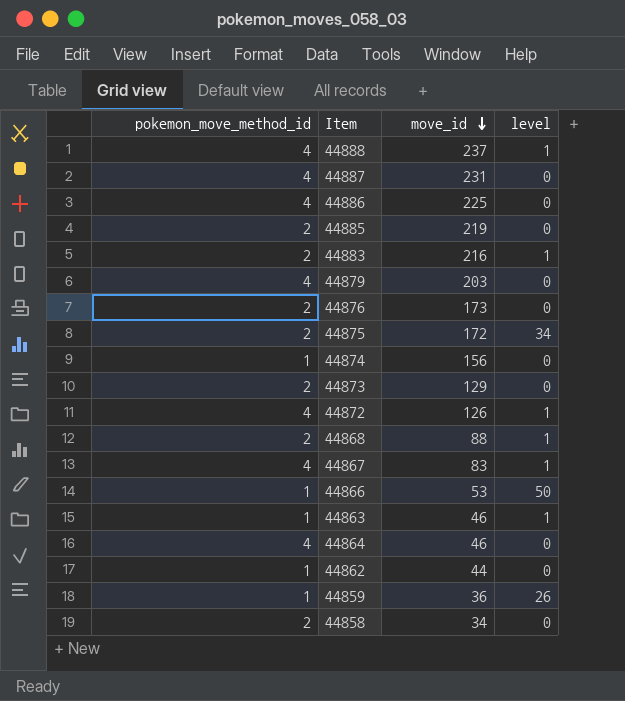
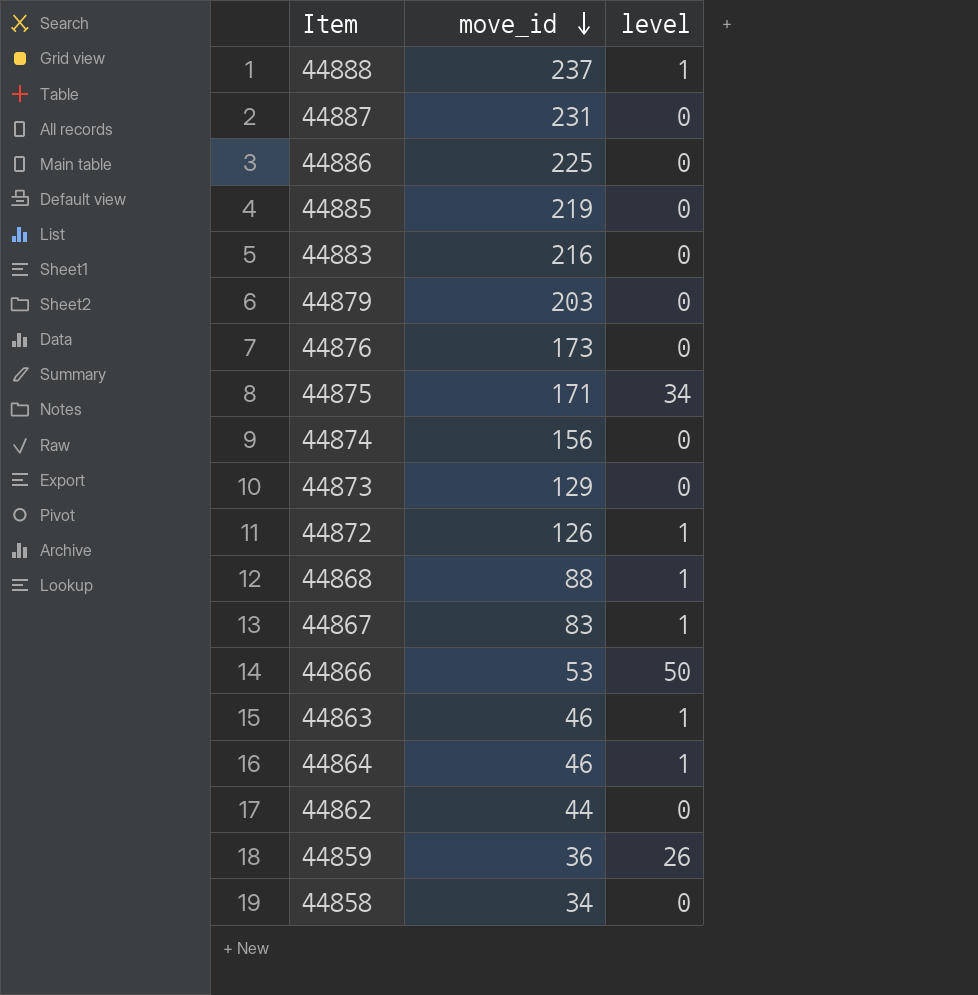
column pokemon_move_method_id | position: 1 -> none
44883 | level: 1 -> 0
44875 | move_id: 172 -> 171
44864 | level: 0 -> 1

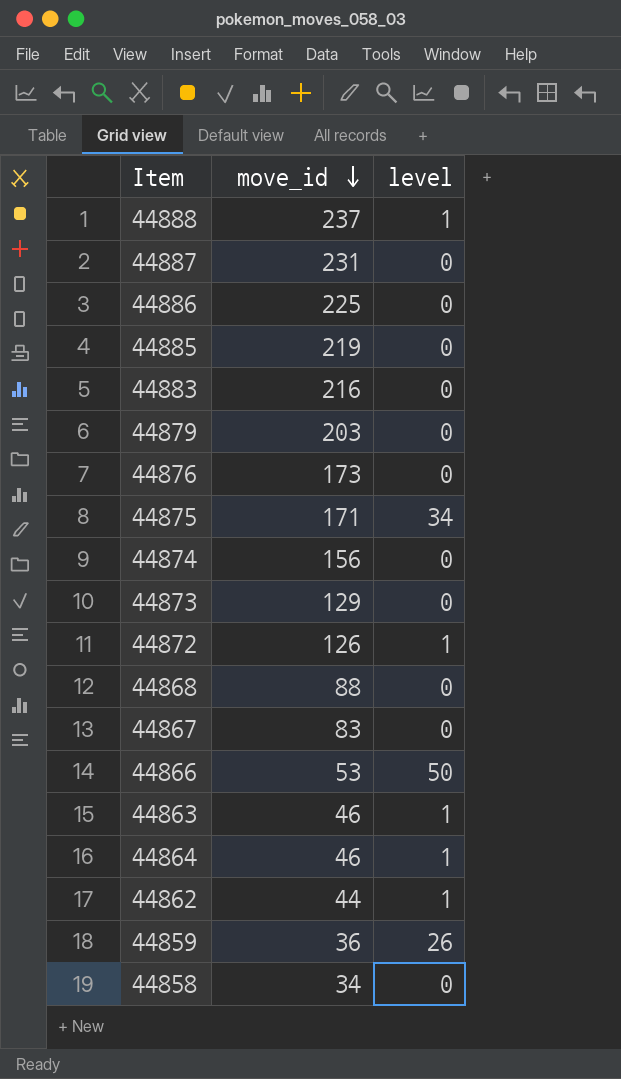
44868 | level: 1 -> 0
44867 | level: 1 -> 0
44862 | level: 0 -> 1

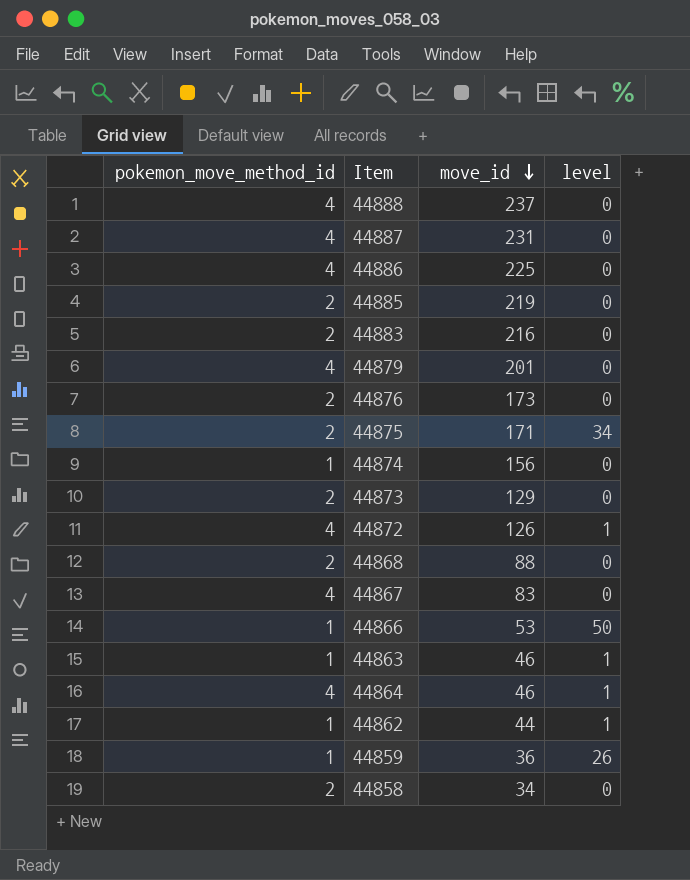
column pokemon_move_method_id | position: none -> 1
44888 | level: 1 -> 0
44879 | move_id: 203 -> 201

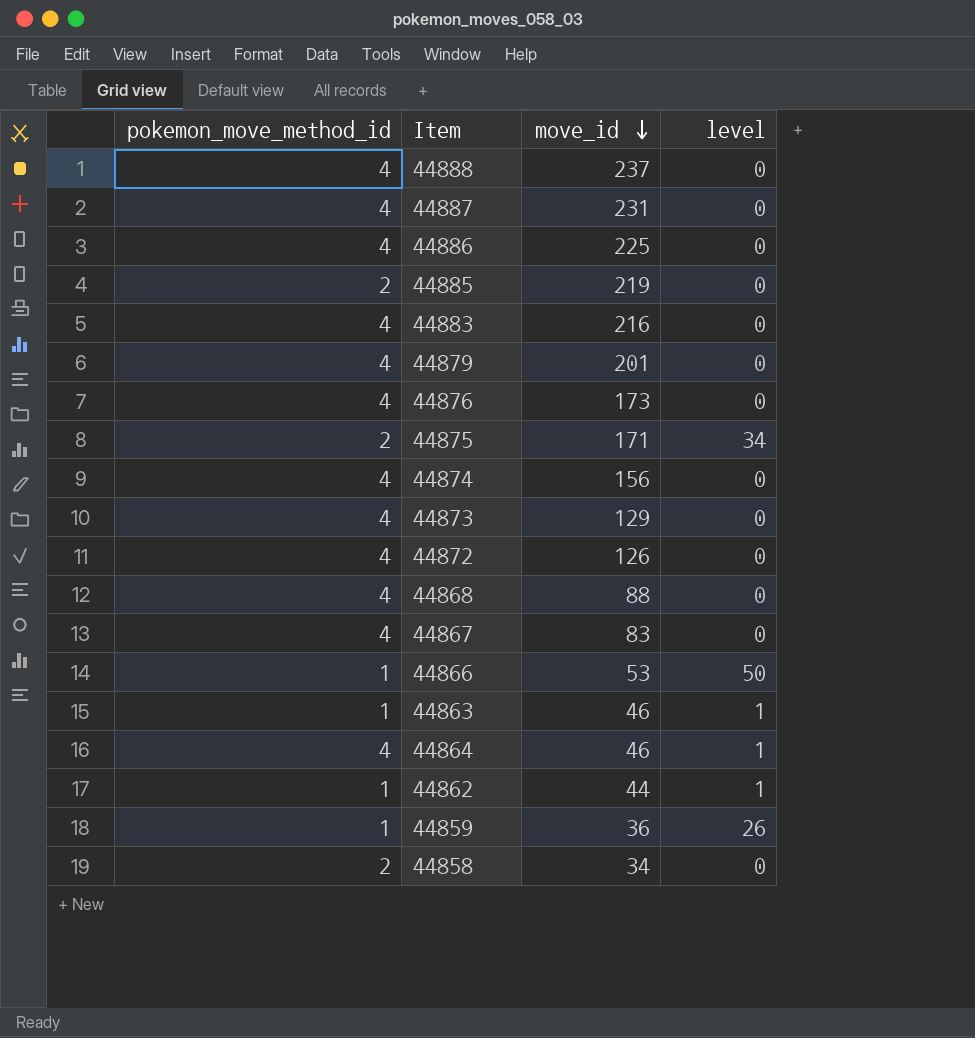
44883 | pokemon_move_method_id: 2 -> 4
44876 | pokemon_move_method_id: 2 -> 4
44874 | pokemon_move_method_id: 1 -> 4
44873 | pokemon_move_method_id: 2 -> 4
44872 | level: 1 -> 0
44868 | pokemon_move_method_id: 2 -> 4

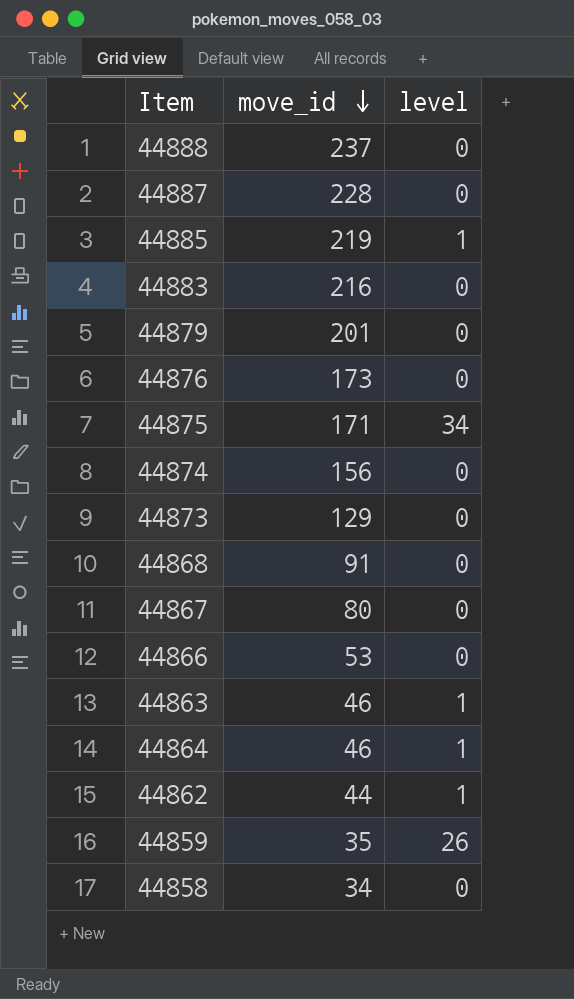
column pokemon_move_method_id | position: 1 -> none
row 44886: 4 | 225 | 0 -> none
row 44872: 4 | 126 | 0 -> none
44887 | move_id: 231 -> 228
44885 | level: 0 -> 1
44868 | move_id: 88 -> 91
44867 | move_id: 83 -> 80
44866 | level: 50 -> 0
44859 | move_id: 36 -> 35

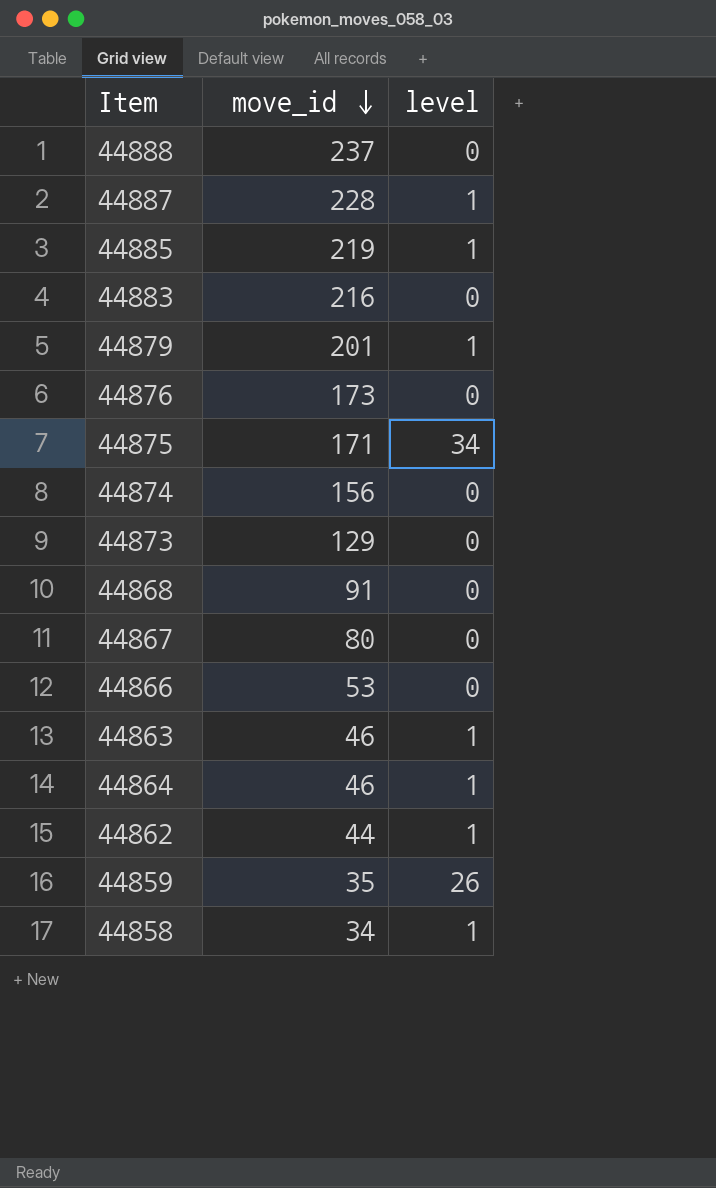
44887 | level: 0 -> 1
44879 | level: 0 -> 1
44858 | level: 0 -> 1

